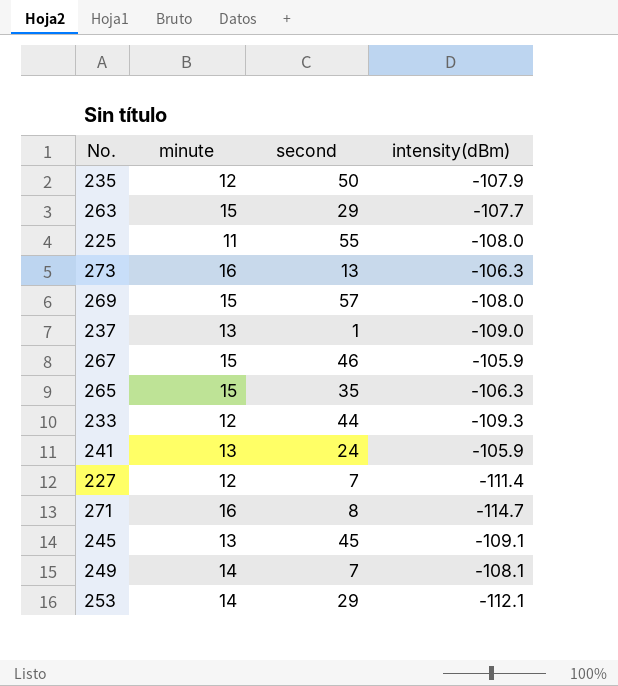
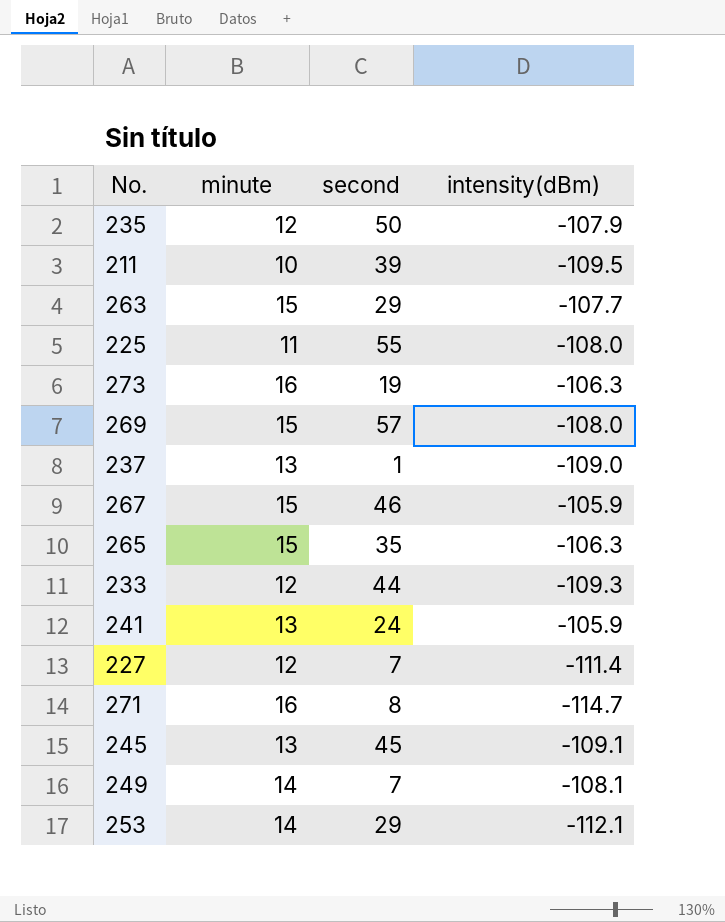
row 211: none -> 10 | 39 | -109.5
273 | second: 13 -> 19

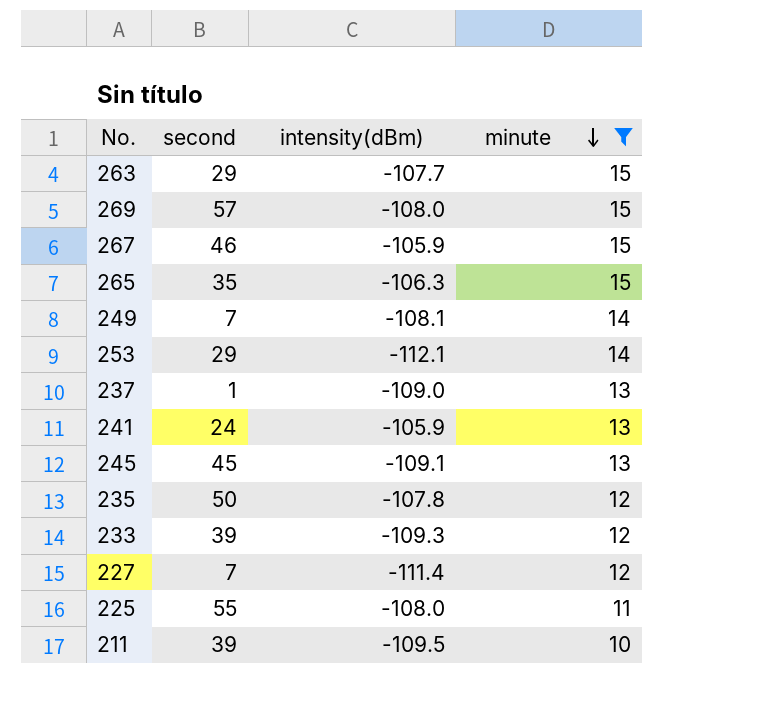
filter: none -> minute != 16
row order: none -> minute descending
column minute | position: 2 -> 4
235 | intensity(dBm): -107.9 -> -107.8
233 | second: 44 -> 39

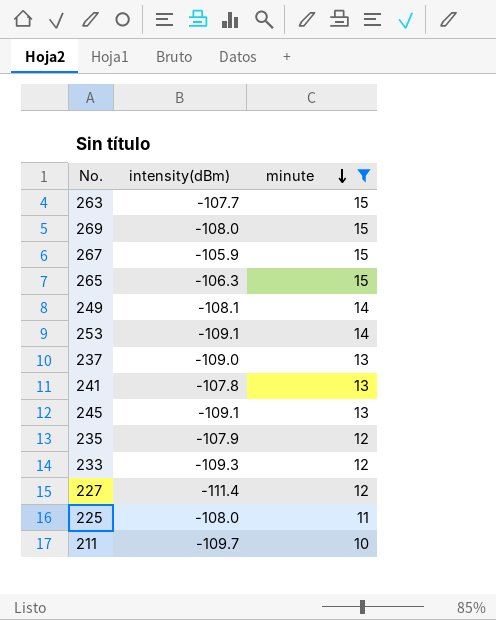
column second | position: 2 -> none
253 | intensity(dBm): -112.1 -> -109.1
241 | intensity(dBm): -105.9 -> -107.8
235 | intensity(dBm): -107.8 -> -107.9
211 | intensity(dBm): -109.5 -> -109.7

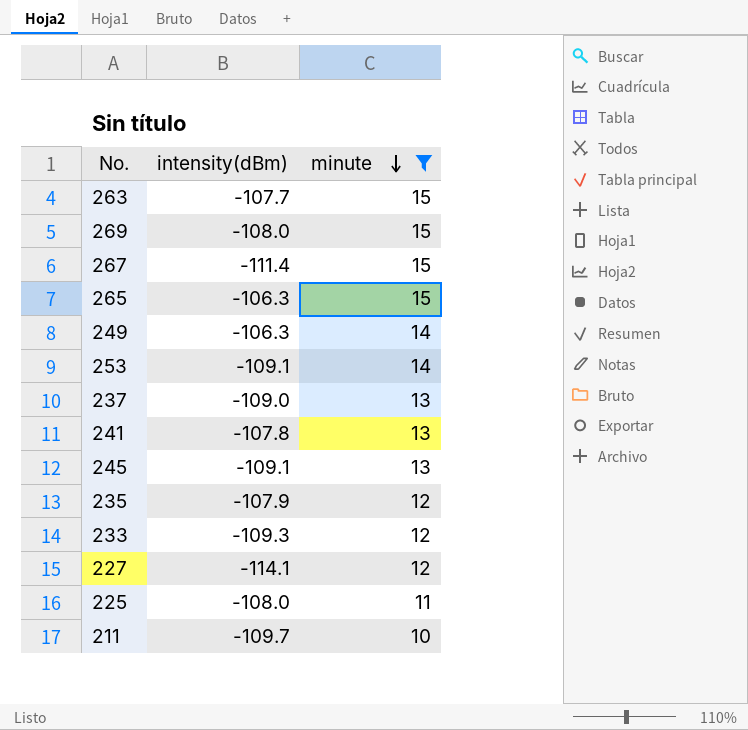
267 | intensity(dBm): -105.9 -> -111.4
249 | intensity(dBm): -108.1 -> -106.3
227 | intensity(dBm): -111.4 -> -114.1

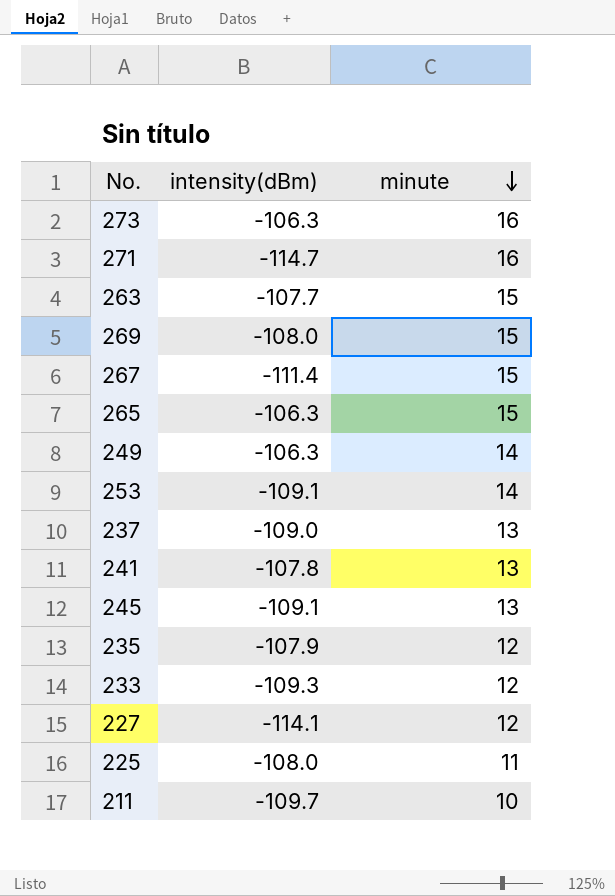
filter: minute != 16 -> none

